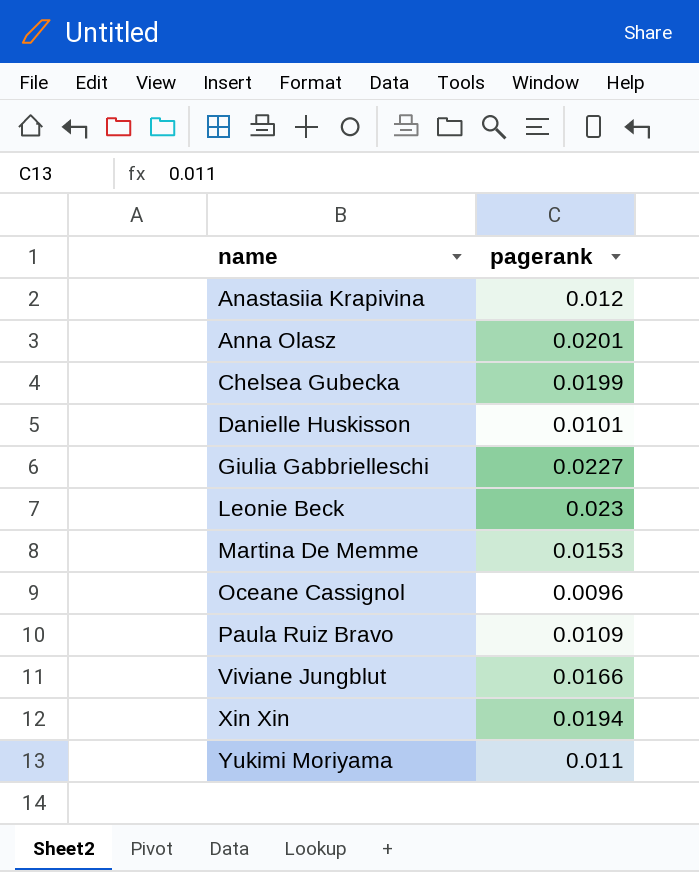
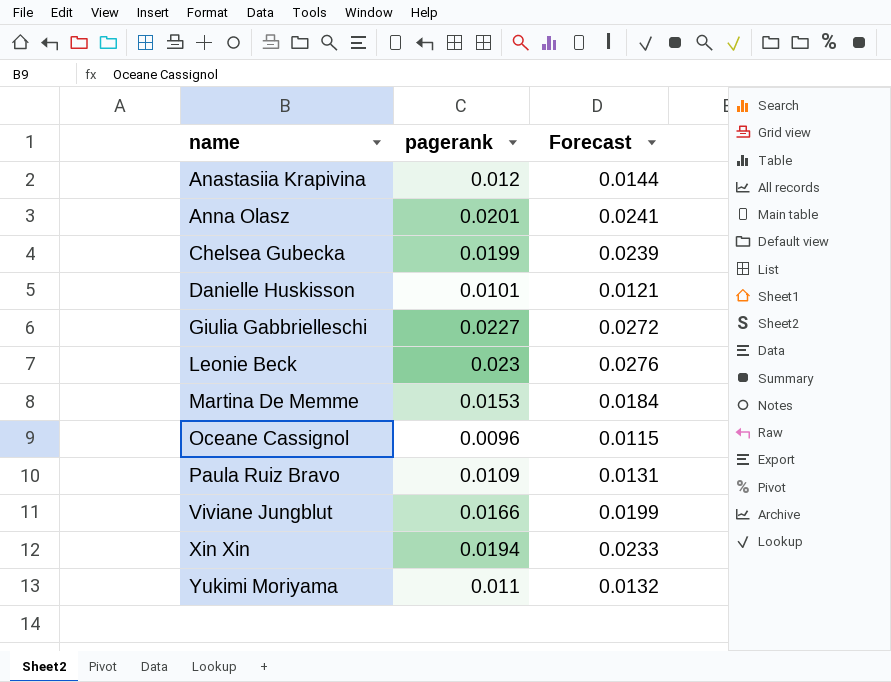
column Forecast | formula: none -> [pagerank] * 1.2

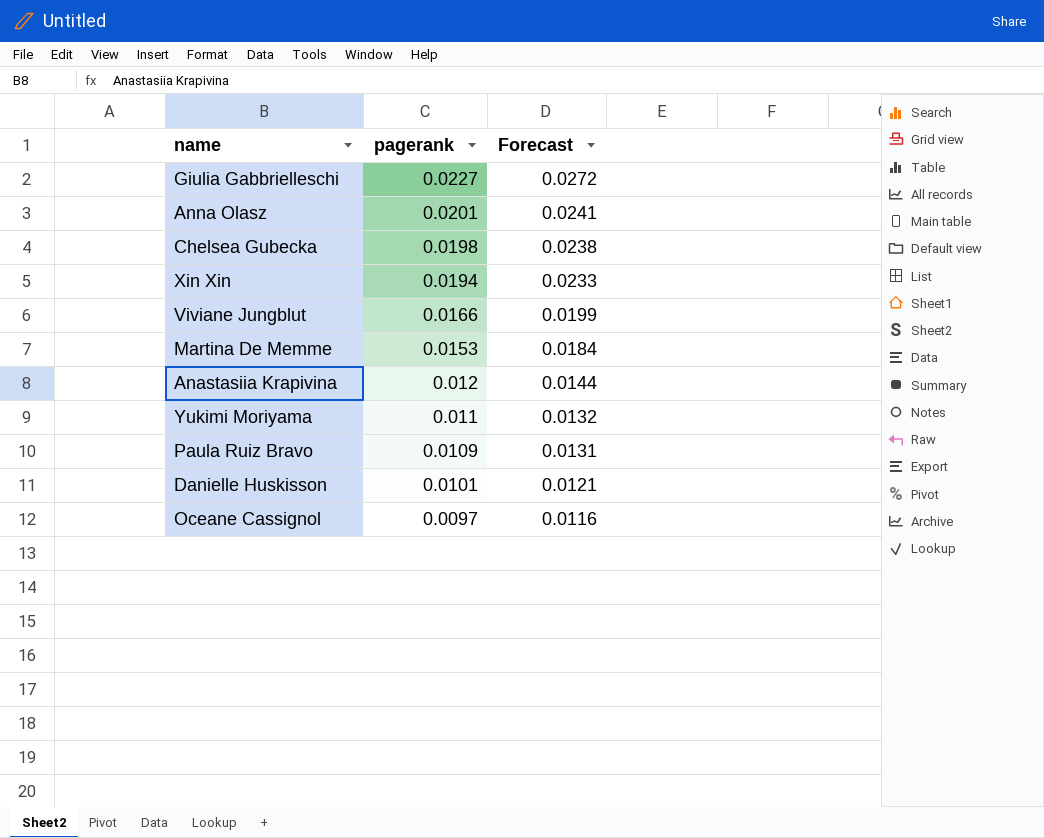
row order: name ascending -> pagerank descending
row Leonie Beck: 0.023 | 0.0276 -> none
Chelsea Gubecka | pagerank: 0.0199 -> 0.0198
Chelsea Gubecka | Forecast: 0.0239 -> 0.0238
Oceane Cassignol | pagerank: 0.0096 -> 0.0097
Oceane Cassignol | Forecast: 0.0115 -> 0.0116

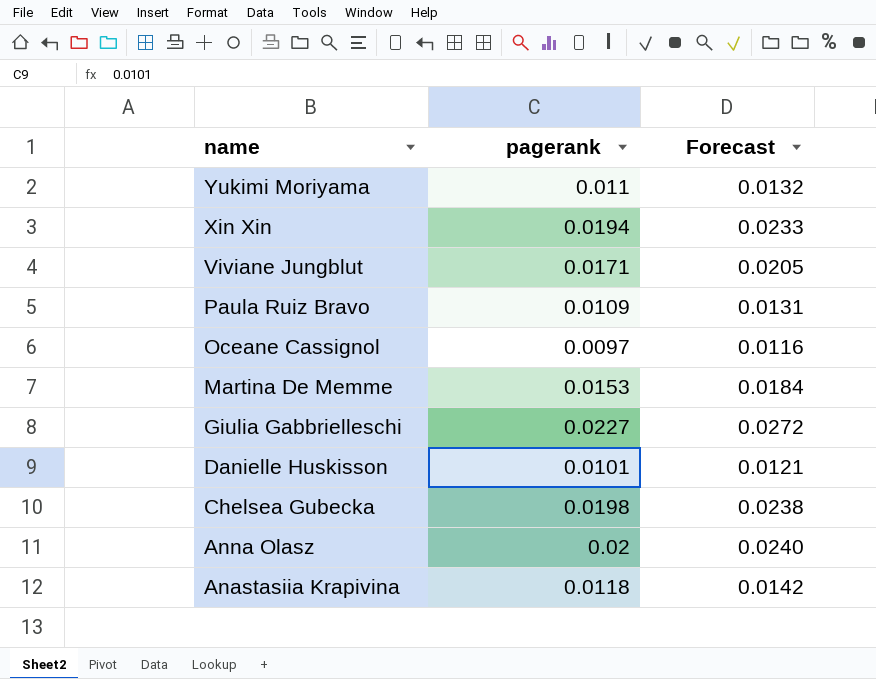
row order: pagerank descending -> name descending
Viviane Jungblut | pagerank: 0.0166 -> 0.0171
Viviane Jungblut | Forecast: 0.0199 -> 0.0205
Anna Olasz | pagerank: 0.0201 -> 0.02
Anna Olasz | Forecast: 0.0241 -> 0.0240
Anastasiia Krapivina | pagerank: 0.012 -> 0.0118
Anastasiia Krapivina | Forecast: 0.0144 -> 0.0142

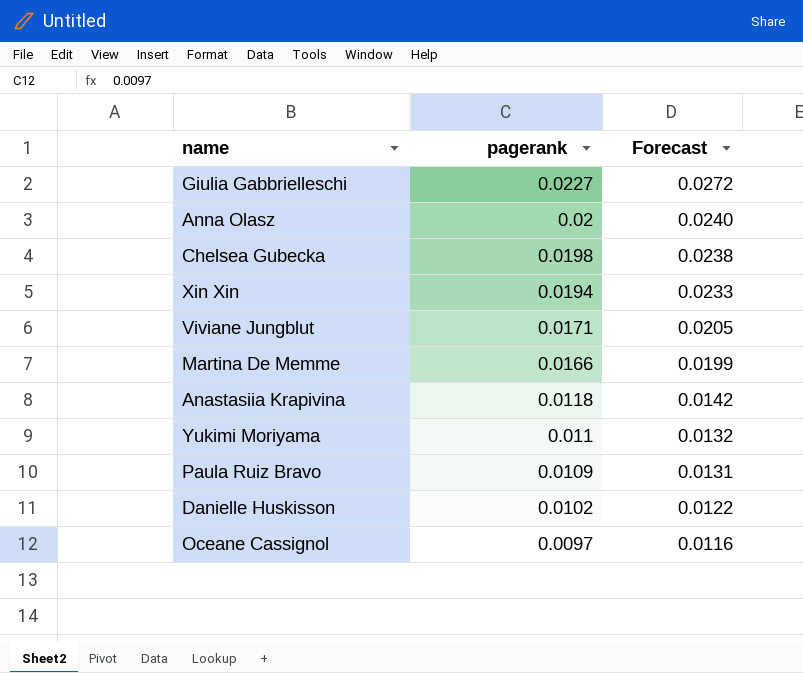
row order: name descending -> pagerank descending
Martina De Memme | pagerank: 0.0153 -> 0.0166
Martina De Memme | Forecast: 0.0184 -> 0.0199
Danielle Huskisson | pagerank: 0.0101 -> 0.0102
Danielle Huskisson | Forecast: 0.0121 -> 0.0122

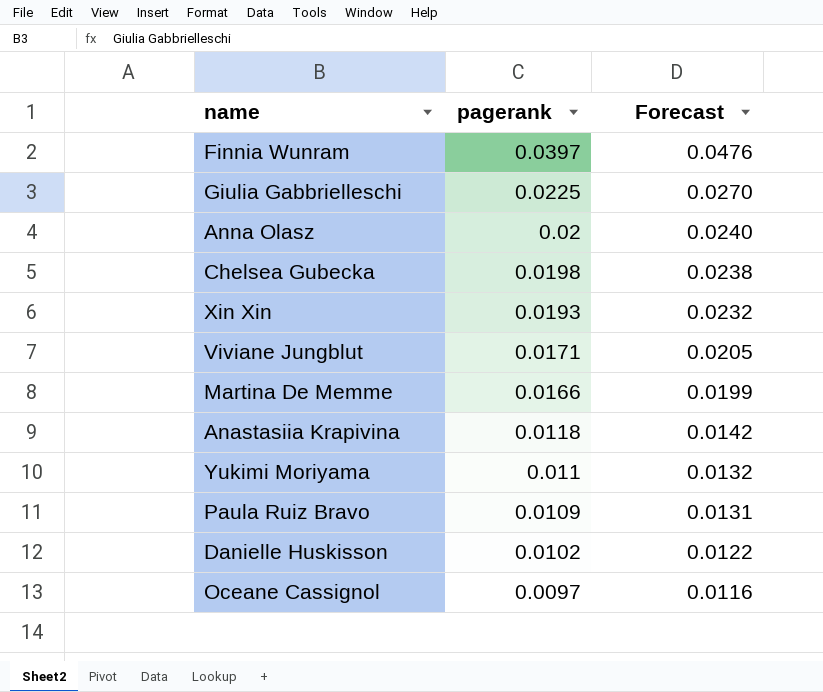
row Finnia Wunram: none -> 0.0397 | 0.0476
Giulia Gabbrielleschi | pagerank: 0.0227 -> 0.0225
Giulia Gabbrielleschi | Forecast: 0.0272 -> 0.0270
Xin Xin | pagerank: 0.0194 -> 0.0193
Xin Xin | Forecast: 0.0233 -> 0.0232

